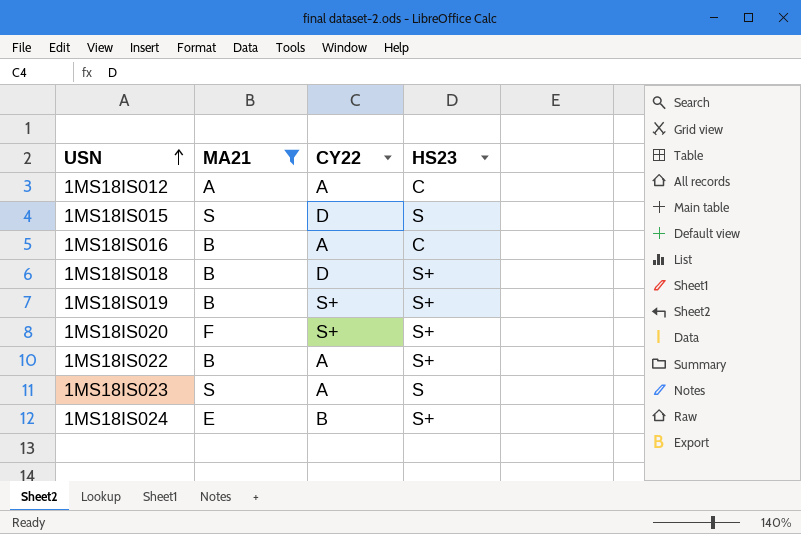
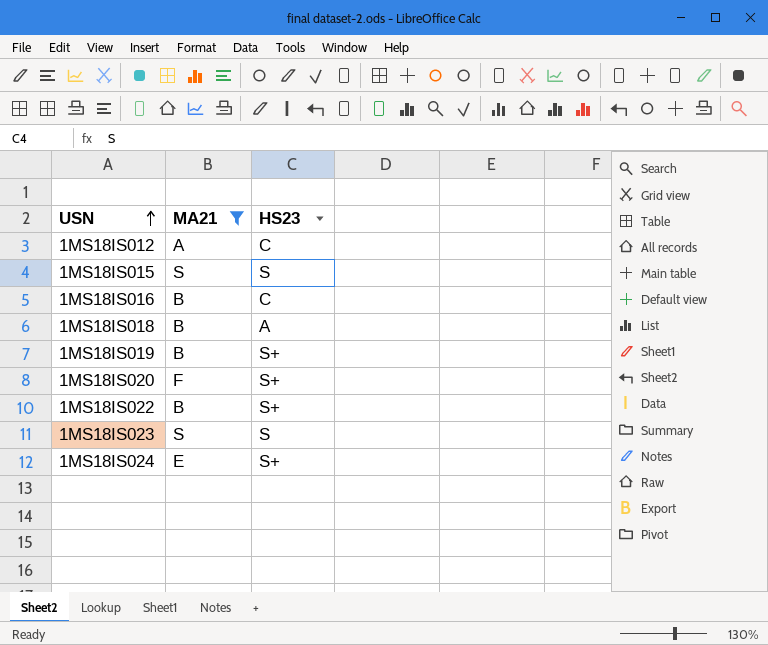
column CY22 | position: 3 -> none
1MS18IS018 | HS23: S+ -> A

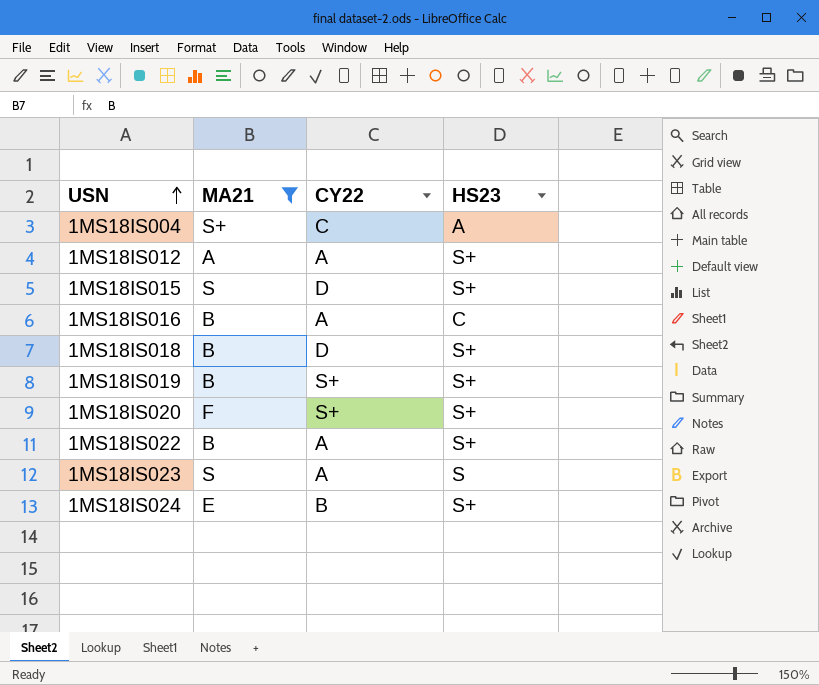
column CY22 | position: none -> 3
row 1MS18IS004: none -> S+ | C | A
1MS18IS012 | HS23: C -> S+
1MS18IS015 | HS23: S -> S+
1MS18IS018 | HS23: A -> S+

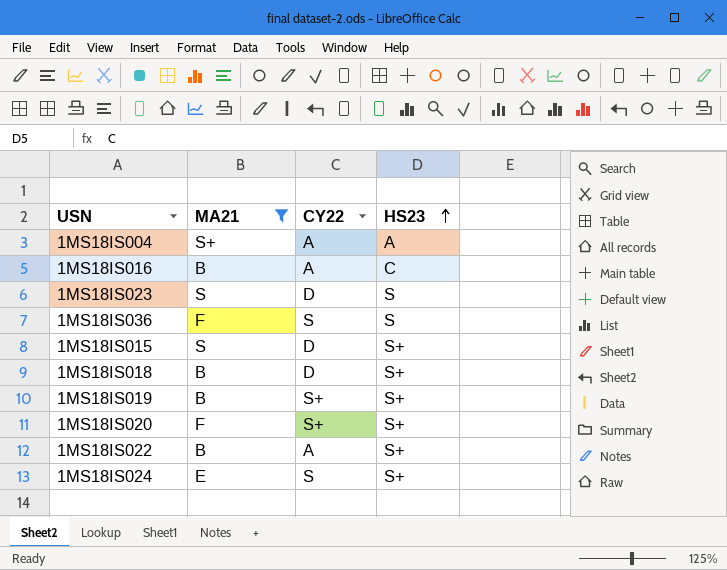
row order: USN ascending -> HS23 ascending
row 1MS18IS012: A | A | S+ -> none
1MS18IS004 | CY22: C -> A
1MS18IS023 | CY22: A -> D
row 1MS18IS036: none -> F | S | S
1MS18IS024 | CY22: B -> S

